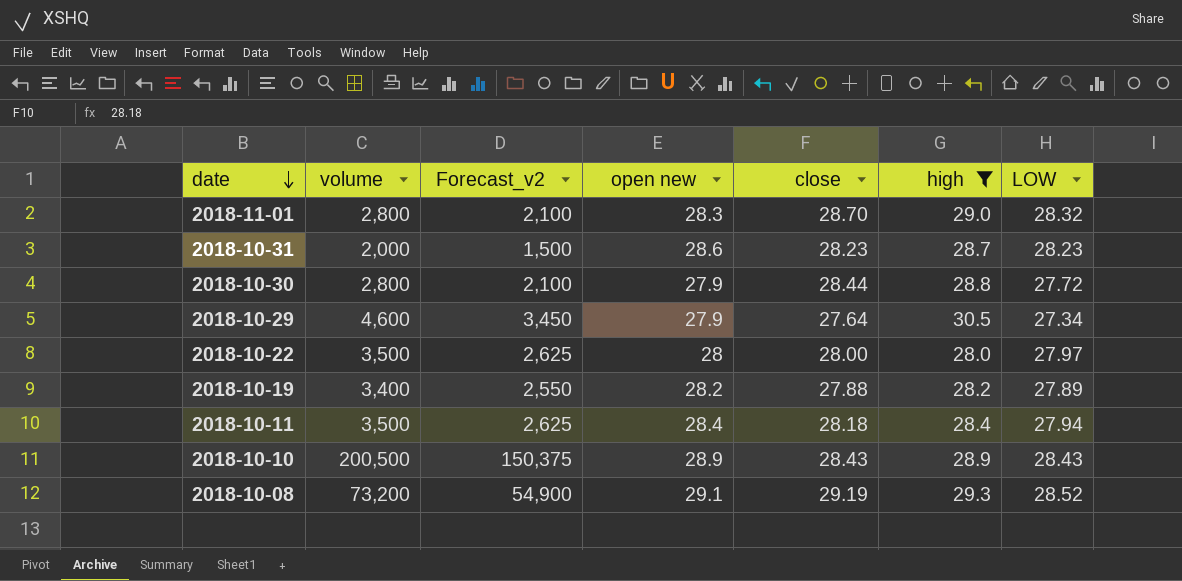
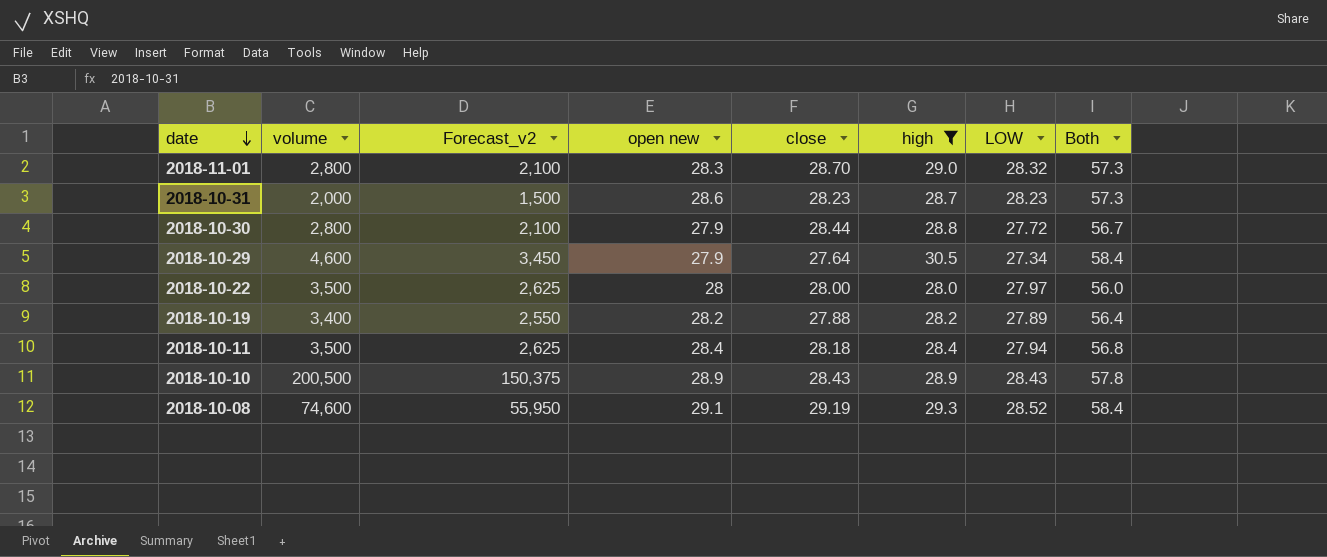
column Both | formula: none -> [open new] + [high]
2018-10-08 | volume: 73,200 -> 74,600
2018-10-08 | Forecast_v2: 54,900 -> 55,950

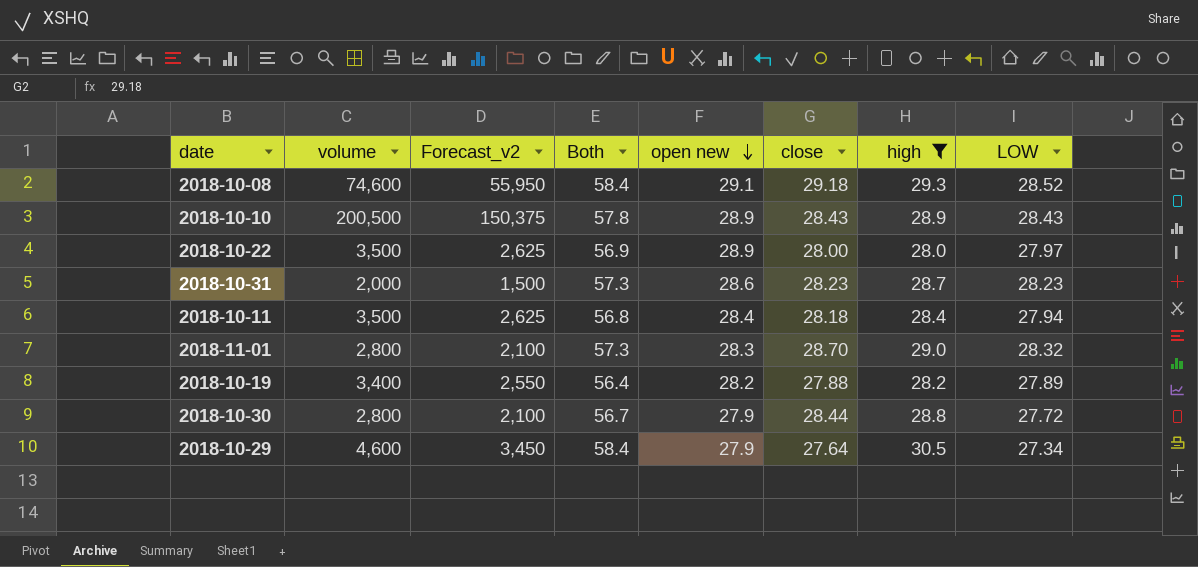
row order: date descending -> open new descending
column Both | position: 8 -> 4
2018-10-08 | close: 29.19 -> 29.18
2018-10-22 | Both: 56.0 -> 56.9
2018-10-22 | open new: 28 -> 28.9

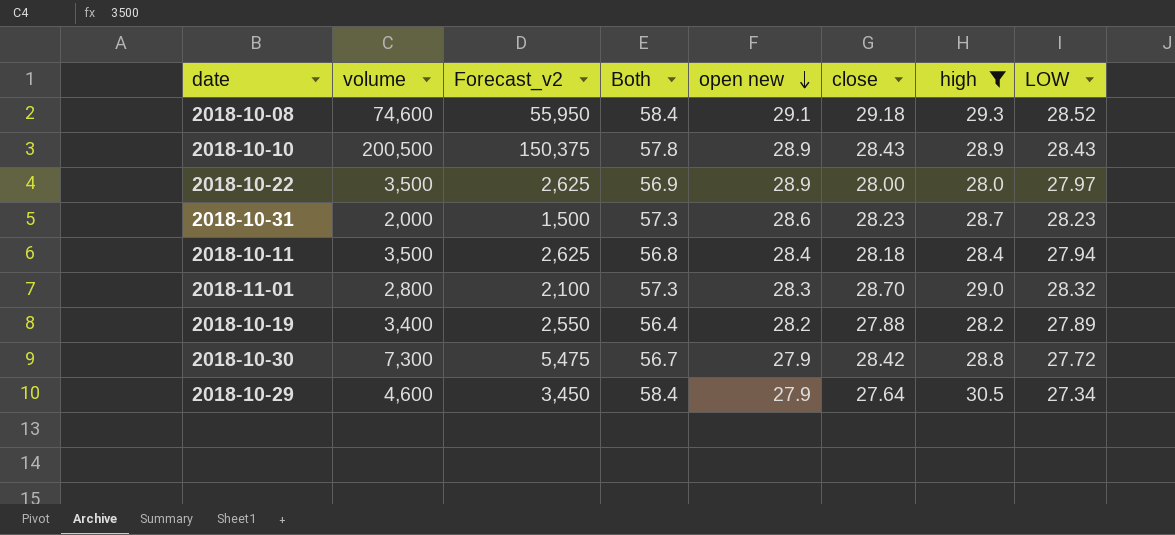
2018-10-30 | volume: 2,800 -> 7,300
2018-10-30 | Forecast_v2: 2,100 -> 5,475
2018-10-30 | close: 28.44 -> 28.42

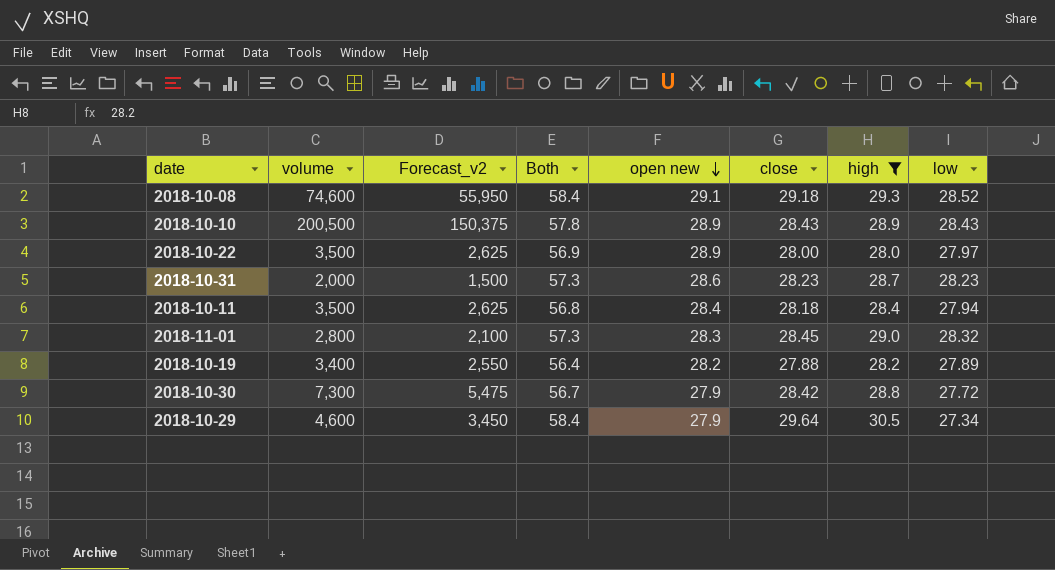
column name: LOW -> low
2018-11-01 | close: 28.70 -> 28.45
2018-10-29 | close: 27.64 -> 29.64

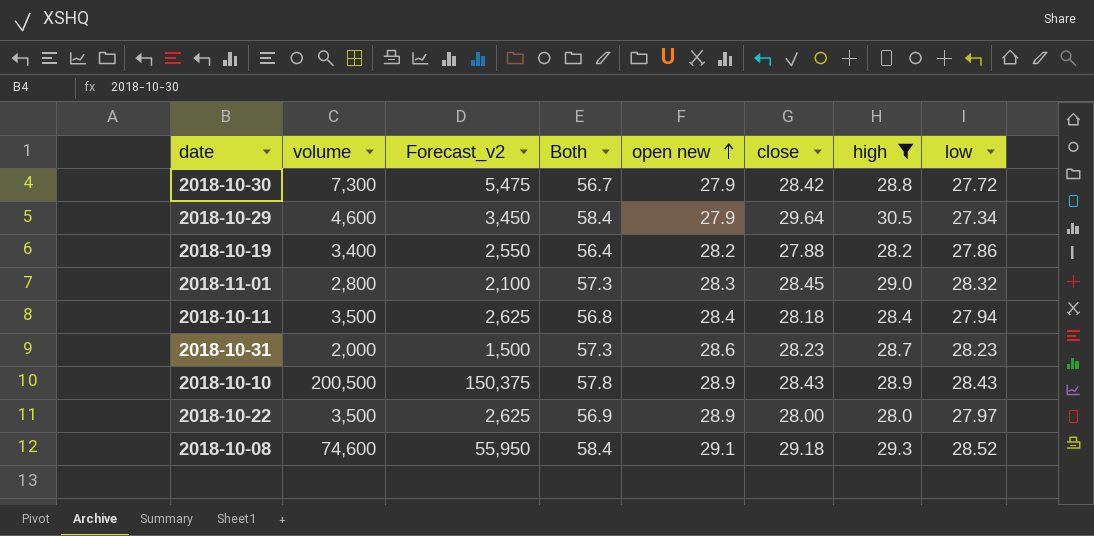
row order: open new descending -> open new ascending
2018-10-19 | low: 27.89 -> 27.86

